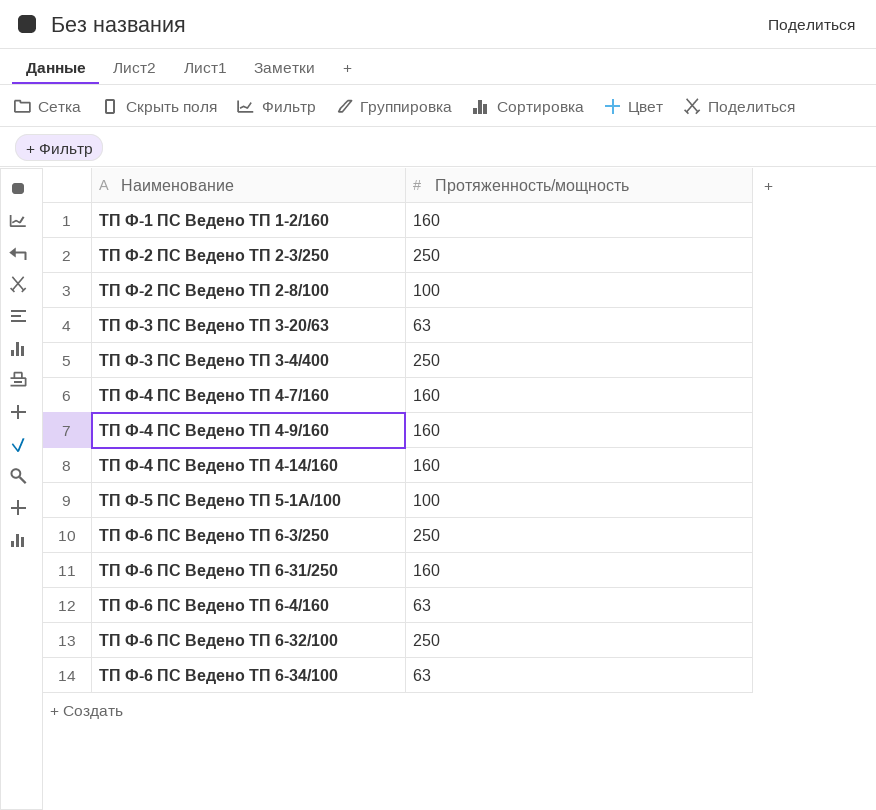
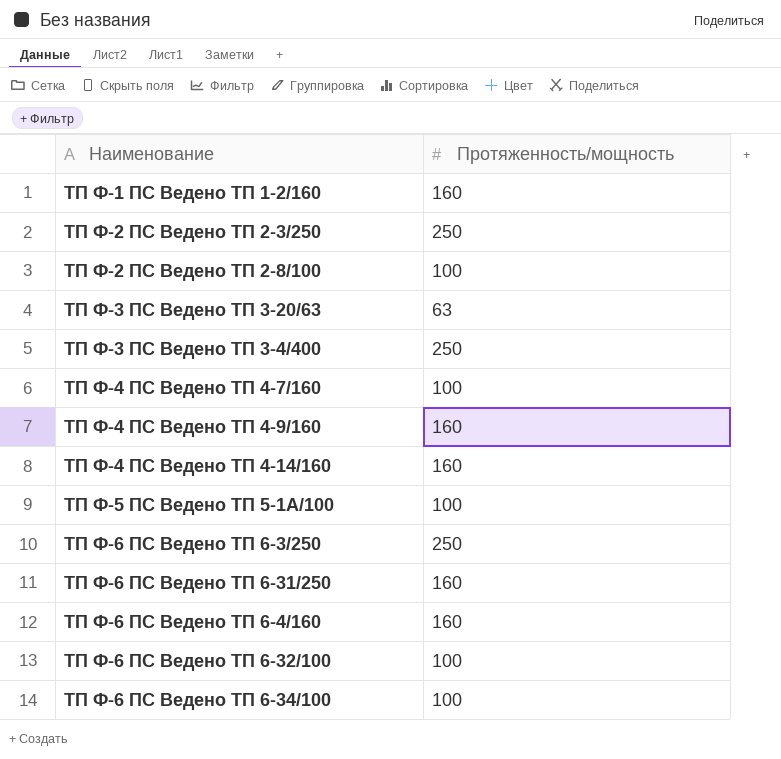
ТП Ф-4 ПС Ведено ТП 4-7/160 | Протяженность/мощность: 160 -> 100
ТП Ф-6 ПС Ведено ТП 6-4/160 | Протяженность/мощность: 63 -> 160
ТП Ф-6 ПС Ведено ТП 6-32/100 | Протяженность/мощность: 250 -> 100
ТП Ф-6 ПС Ведено ТП 6-34/100 | Протяженность/мощность: 63 -> 100

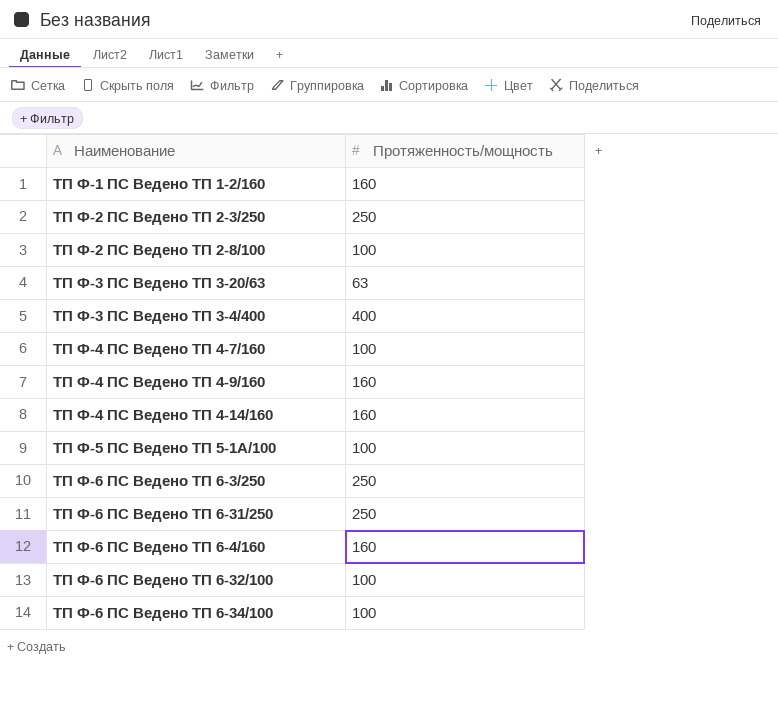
ТП Ф-3 ПС Ведено ТП 3-4/400 | Протяженность/мощность: 250 -> 400
ТП Ф-6 ПС Ведено ТП 6-31/250 | Протяженность/мощность: 160 -> 250

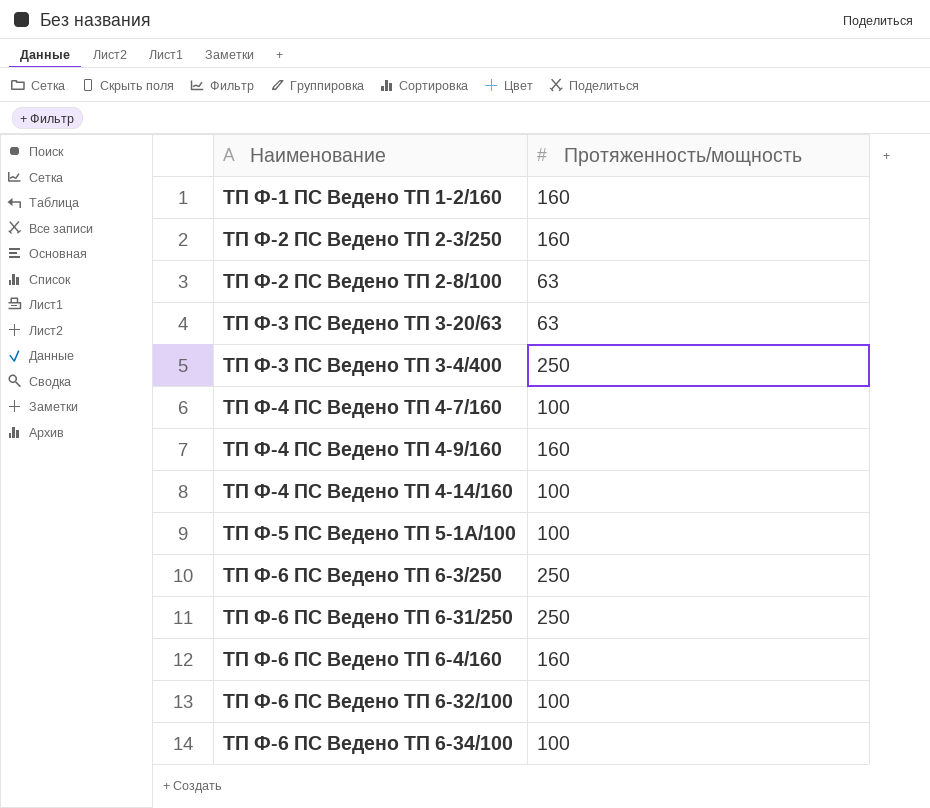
ТП Ф-2 ПС Ведено ТП 2-3/250 | Протяженность/мощность: 250 -> 160
ТП Ф-2 ПС Ведено ТП 2-8/100 | Протяженность/мощность: 100 -> 63
ТП Ф-3 ПС Ведено ТП 3-4/400 | Протяженность/мощность: 400 -> 250
ТП Ф-4 ПС Ведено ТП 4-14/160 | Протяженность/мощность: 160 -> 100

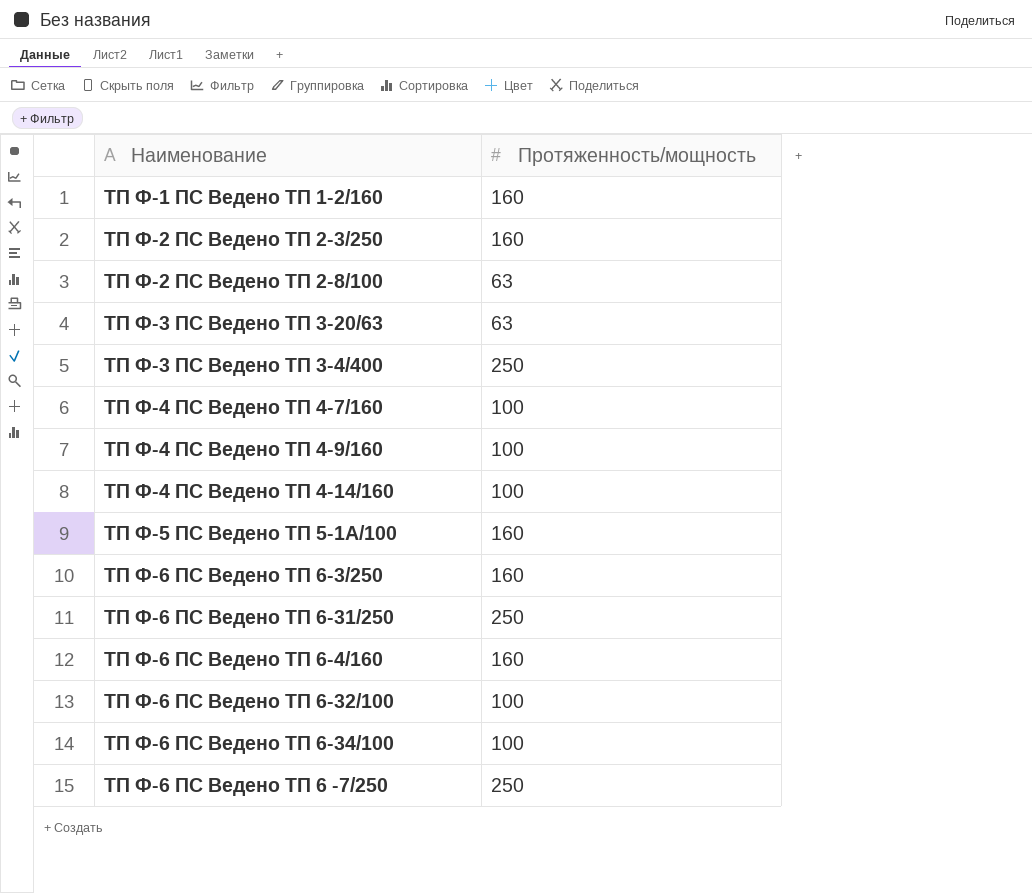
ТП Ф-4 ПС Ведено ТП 4-9/160 | Протяженность/мощность: 160 -> 100
ТП Ф-5 ПС Ведено ТП 5-1А/100 | Протяженность/мощность: 100 -> 160
ТП Ф-6 ПС Ведено ТП 6-3/250 | Протяженность/мощность: 250 -> 160
row ТП Ф-6 ПС Ведено ТП 6 -7/250: none -> 250

